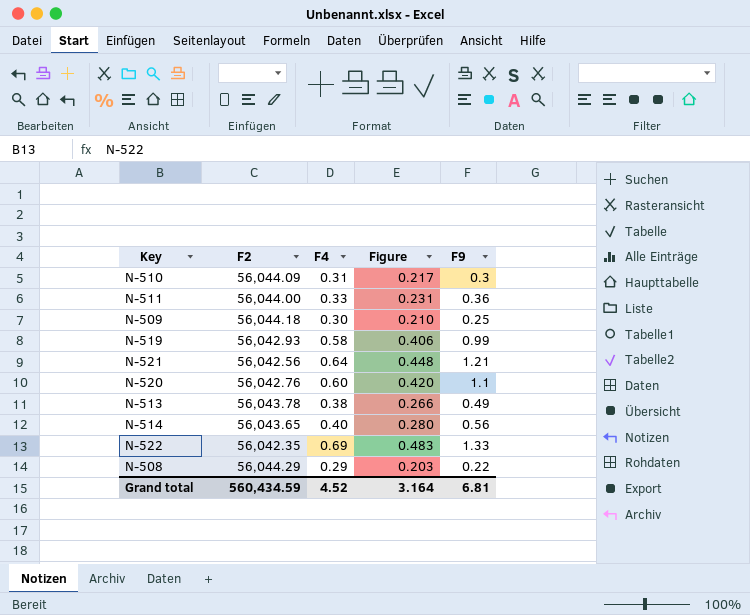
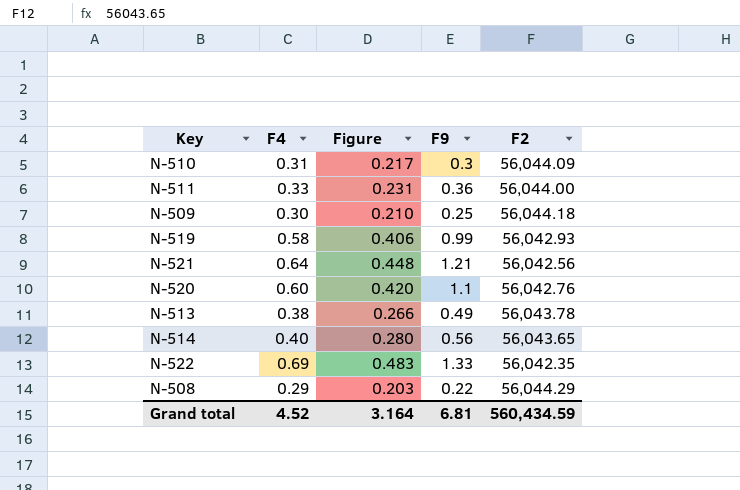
column F2 | position: 2 -> 5

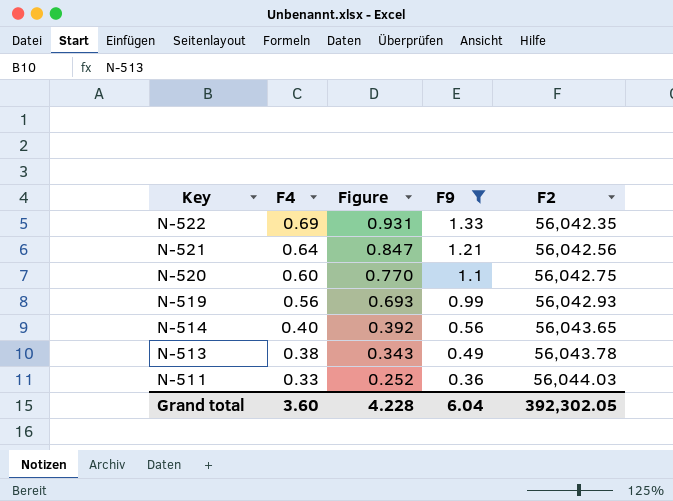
filter: none -> F9 >= 0.36
row order: none -> Key descending
column Figure | formula: [F4] * 0.7 -> [F9] * 0.7
N-520 | F2: 56,042.76 -> 56,042.75
N-519 | F4: 0.58 -> 0.56
N-511 | F2: 56,044.00 -> 56,044.03
Grand total | F4: 4.52 -> 3.60
Grand total | Figure: 3.164 -> 4.228
Grand total | F9: 6.81 -> 6.04
Grand total | F2: 560,434.59 -> 392,302.05

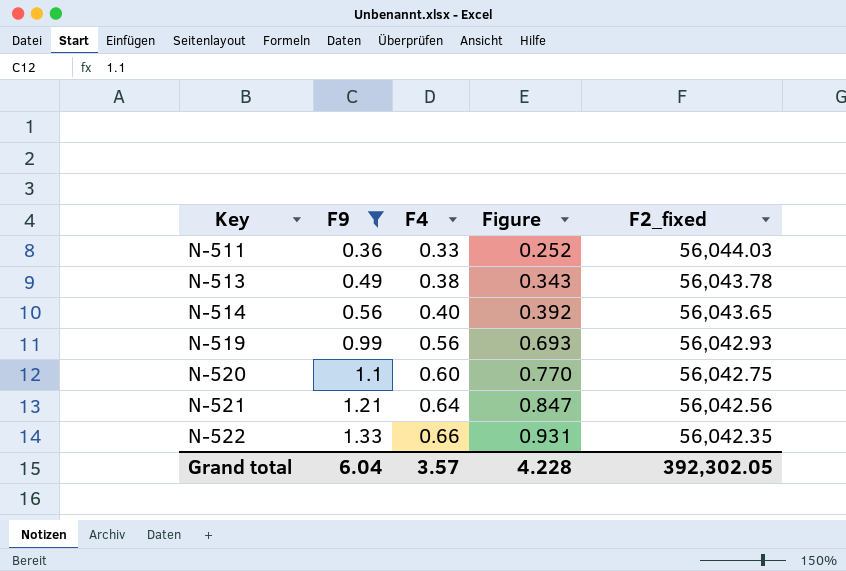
row order: Key descending -> Key ascending
column F9 | position: 4 -> 2
column name: F2 -> F2_fixed
N-522 | F4: 0.69 -> 0.66
Grand total | F4: 3.60 -> 3.57

